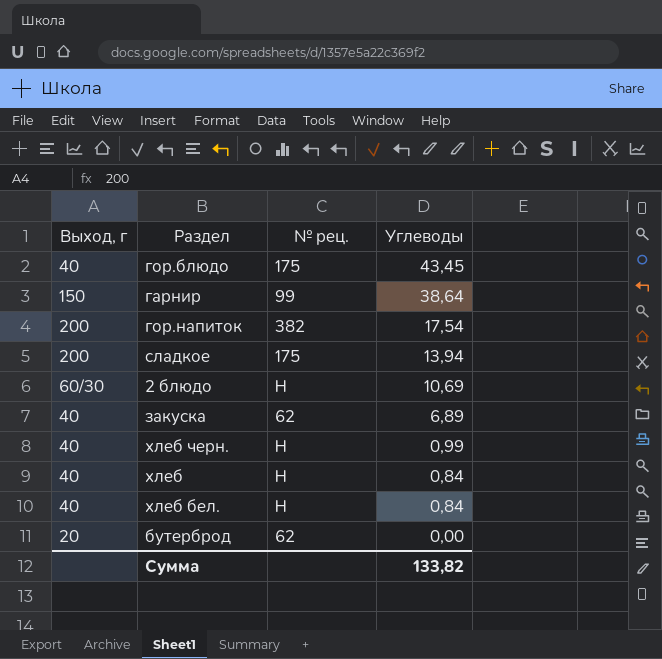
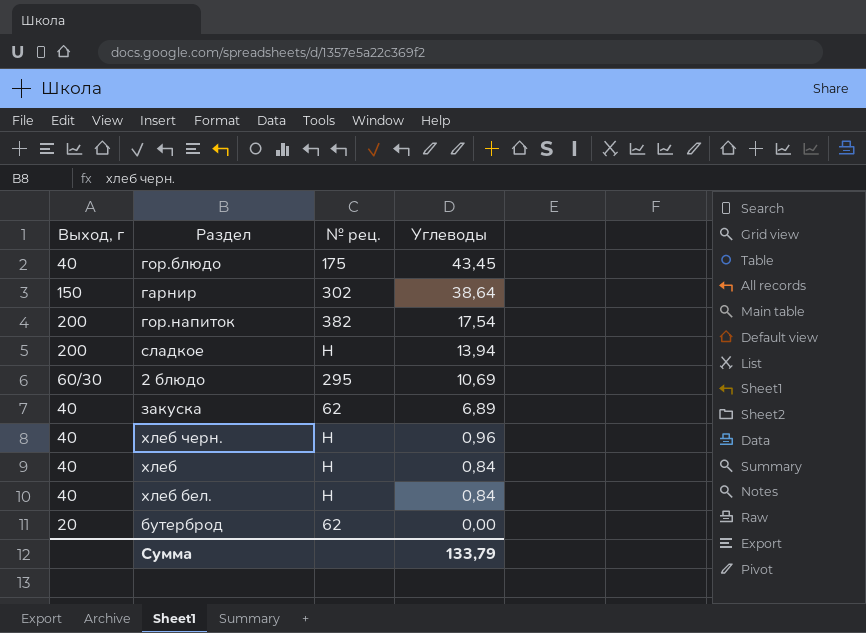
гарнир | № рец.: 99 -> 302
сладкое | № рец.: 175 -> Н
2 блюдо | № рец.: Н -> 295
хлеб черн. | Углеводы: 0,99 -> 0,96
Сумма | Углеводы: 133,82 -> 133,79

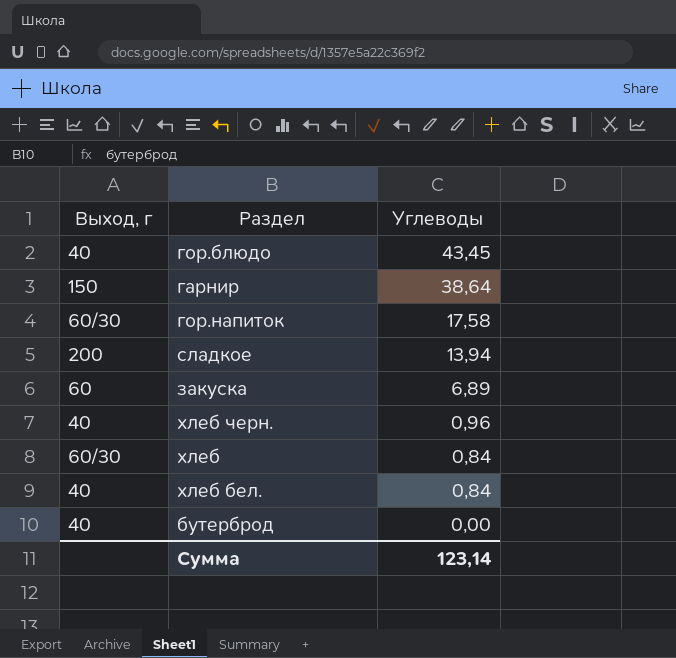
column № рец. | position: 3 -> none
row 2 блюдо: 60/30 | 295 | 10,69 -> none
гор.напиток | Выход, г: 200 -> 60/30
гор.напиток | Углеводы: 17,54 -> 17,58
закуска | Выход, г: 40 -> 60
хлеб | Выход, г: 40 -> 60/30
бутерброд | Выход, г: 20 -> 40
Сумма | Углеводы: 133,79 -> 123,14

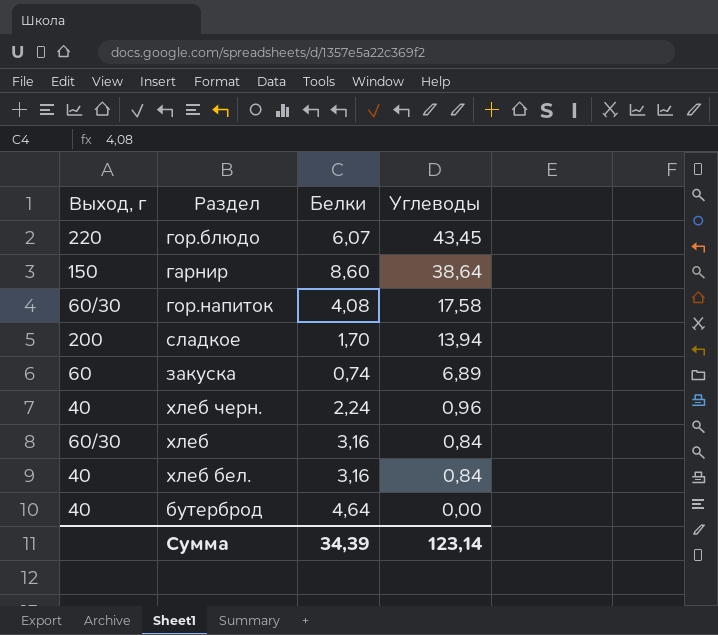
column Белки | position: none -> 3
гор.блюдо | Выход, г: 40 -> 220

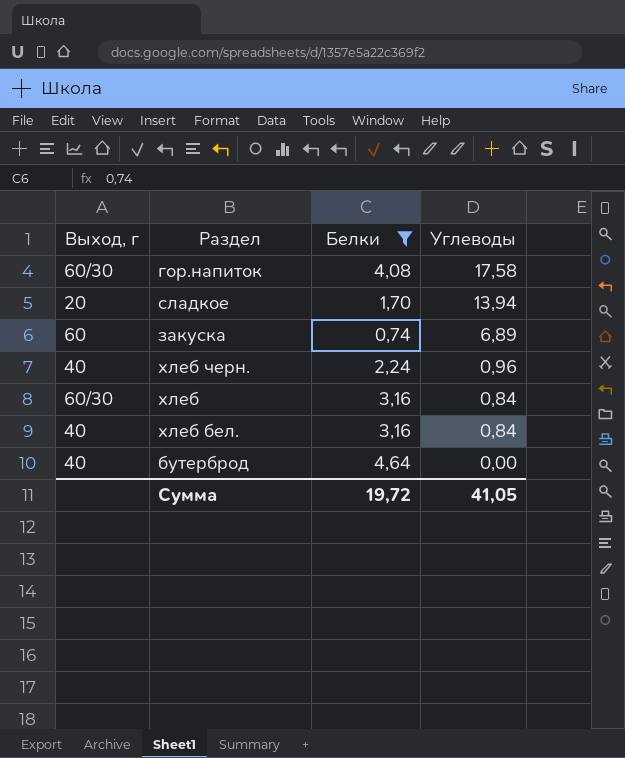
filter: none -> Белки <= 4,64
сладкое | Выход, г: 200 -> 20
Сумма | Белки: 34,39 -> 19,72
Сумма | Углеводы: 123,14 -> 41,05

